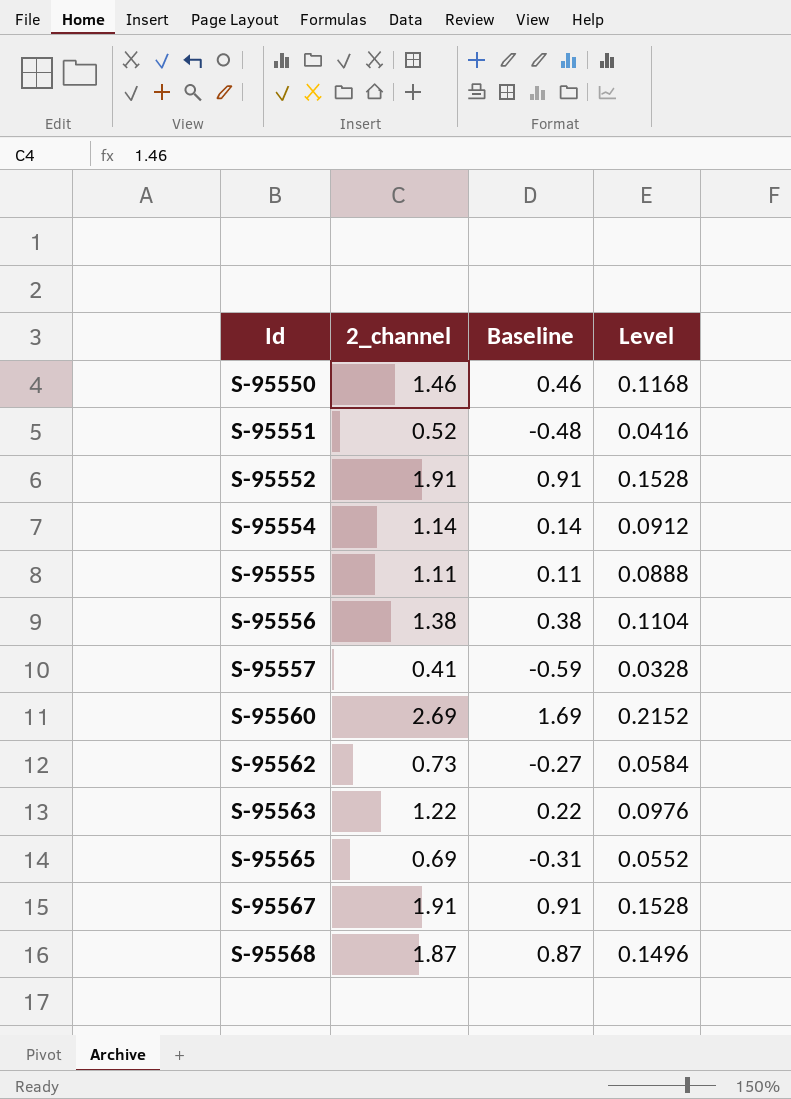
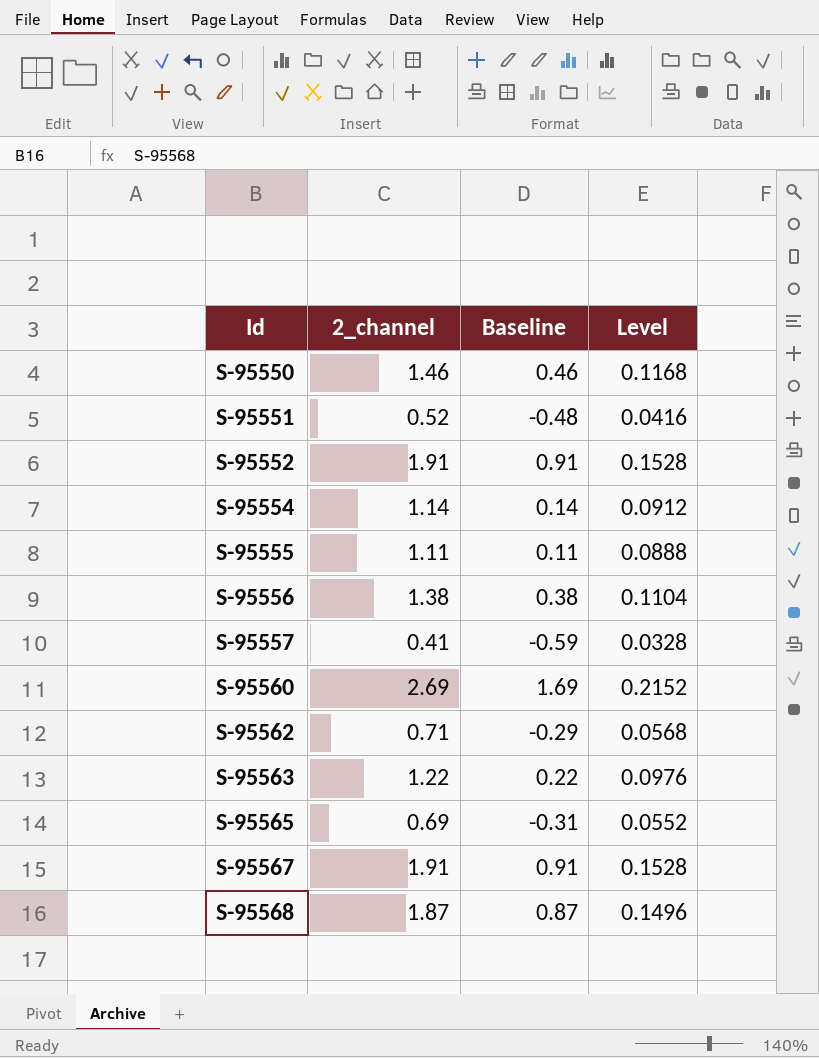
S-95562 | 2_channel: 0.73 -> 0.71
S-95562 | Baseline: -0.27 -> -0.29
S-95562 | Level: 0.0584 -> 0.0568

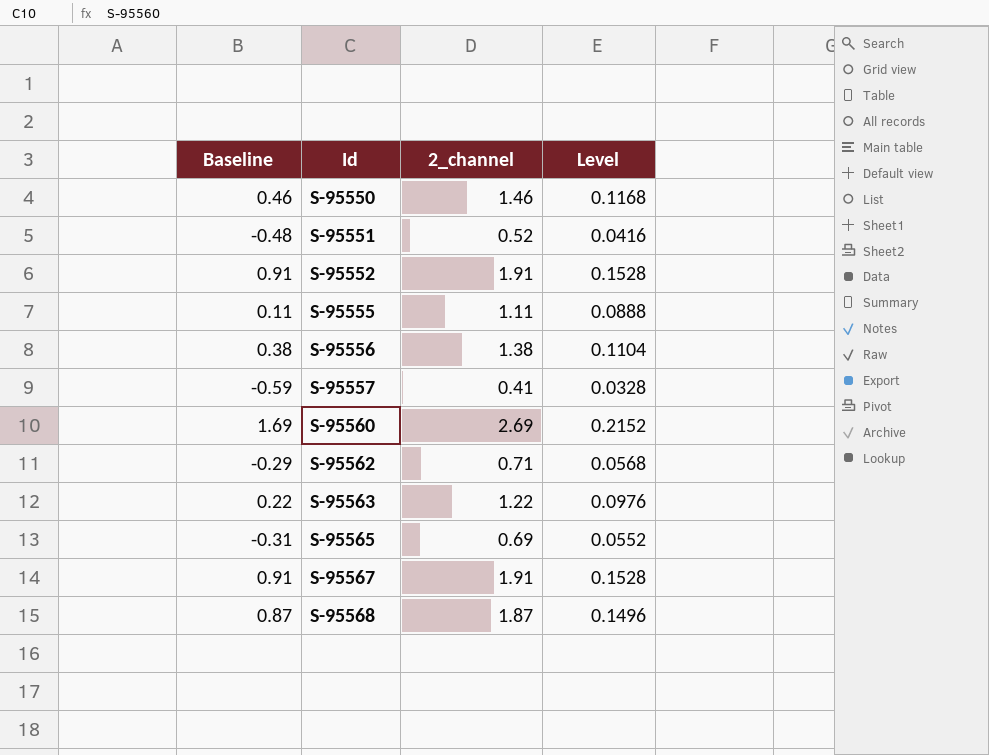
column Baseline | position: 3 -> 1
row S-95554: 1.14 | 0.14 | 0.0912 -> none

